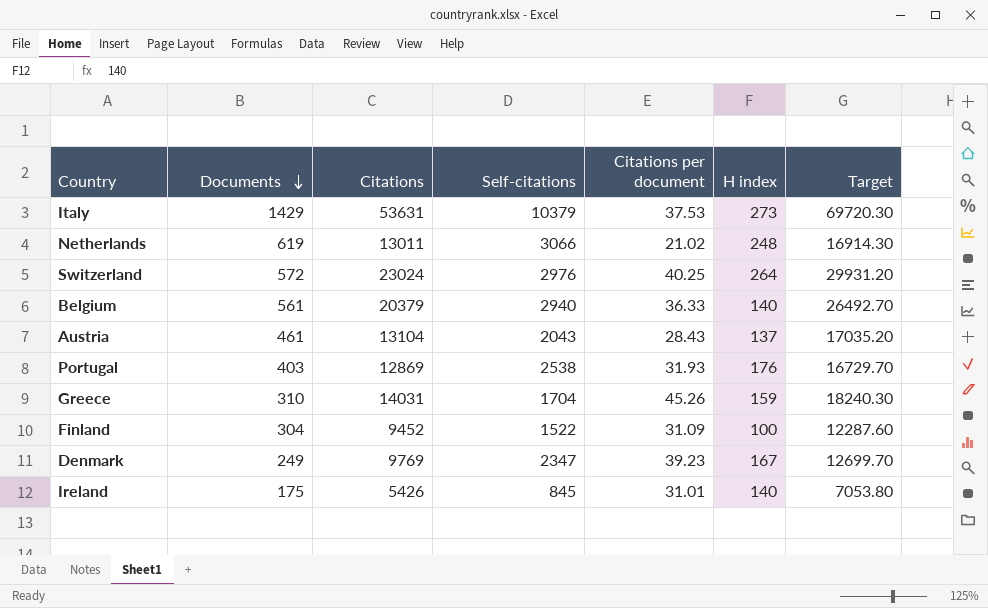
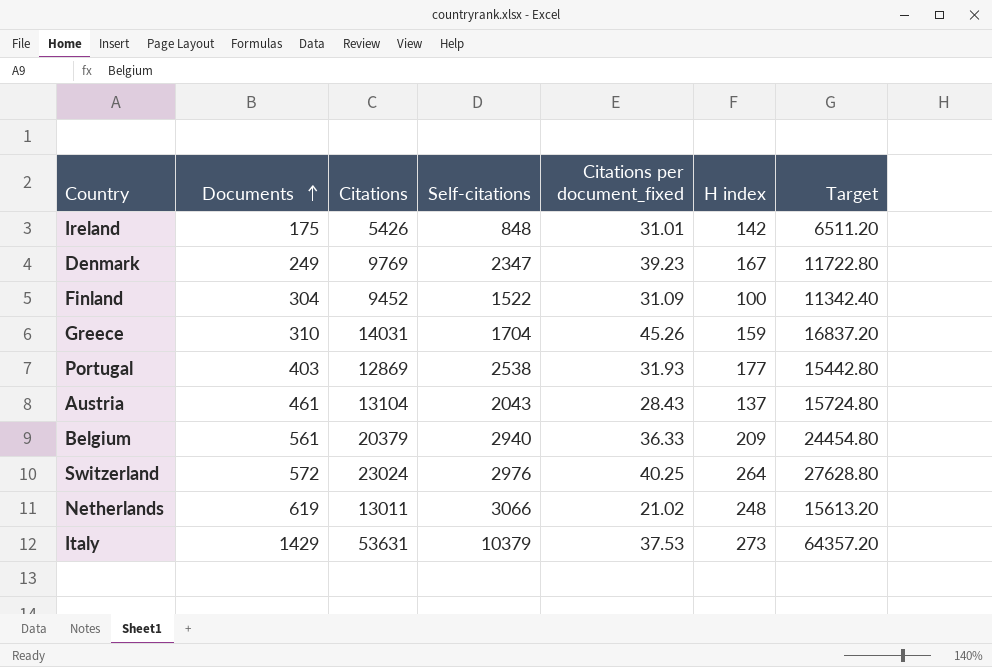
row order: Documents descending -> Documents ascending
column name: Citations per document -> Citations per document_fixed
column Target | formula: [Citations] * 1.3 -> [Citations] * 1.2
Ireland | Self-citations: 845 -> 848
Ireland | H index: 140 -> 142
Portugal | H index: 176 -> 177
Belgium | H index: 140 -> 209

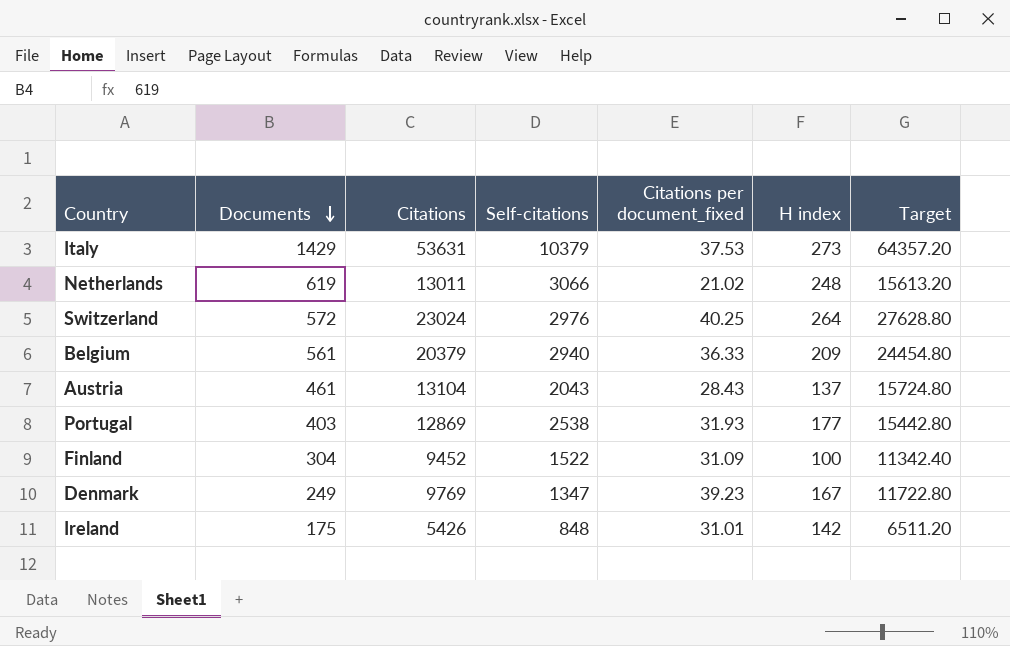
row order: Documents ascending -> Documents descending
row Greece: 310 | 14031 | 1704 | 45.26 | 159 | 16837.20 -> none
Denmark | Self-citations: 2347 -> 1347

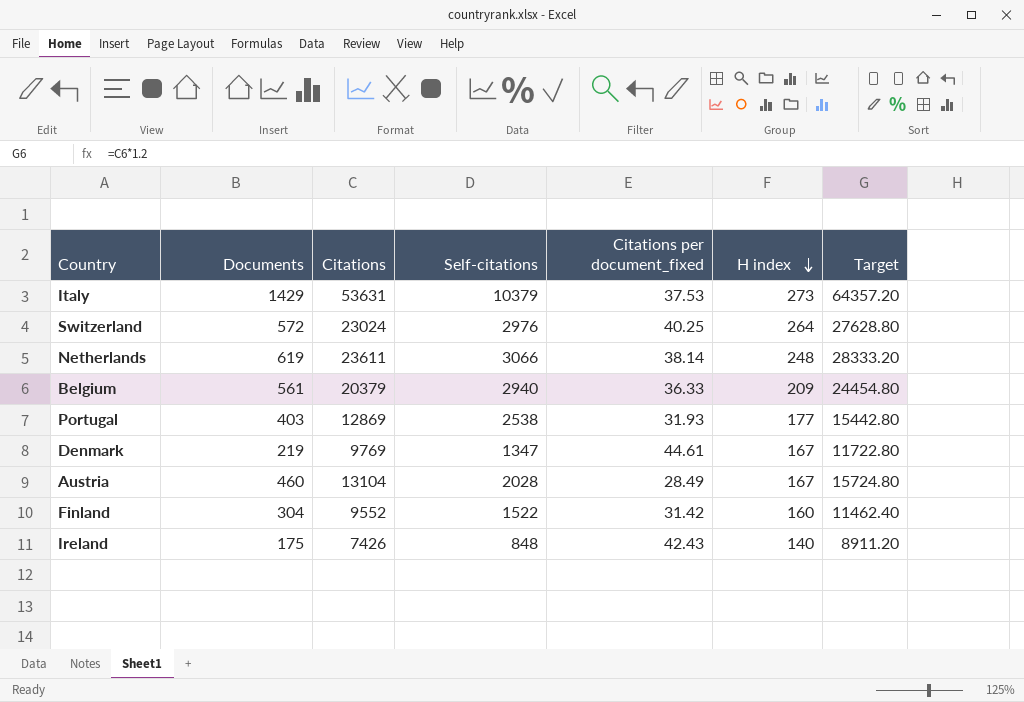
row order: Documents descending -> H index descending
Netherlands | Citations: 13011 -> 23611
Netherlands | Citations per document_fixed: 21.02 -> 38.14
Netherlands | Target: 15613.20 -> 28333.20
Denmark | Documents: 249 -> 219
Denmark | Citations per document_fixed: 39.23 -> 44.61
Austria | Documents: 461 -> 460
Austria | Self-citations: 2043 -> 2028
Austria | Citations per document_fixed: 28.43 -> 28.49
Austria | H index: 137 -> 167
Finland | Citations: 9452 -> 9552
Finland | Citations per document_fixed: 31.09 -> 31.42
Finland | H index: 100 -> 160
Finland | Target: 11342.40 -> 11462.40
Ireland | Citations: 5426 -> 7426
Ireland | Citations per document_fixed: 31.01 -> 42.43
Ireland | H index: 142 -> 140
Ireland | Target: 6511.20 -> 8911.20

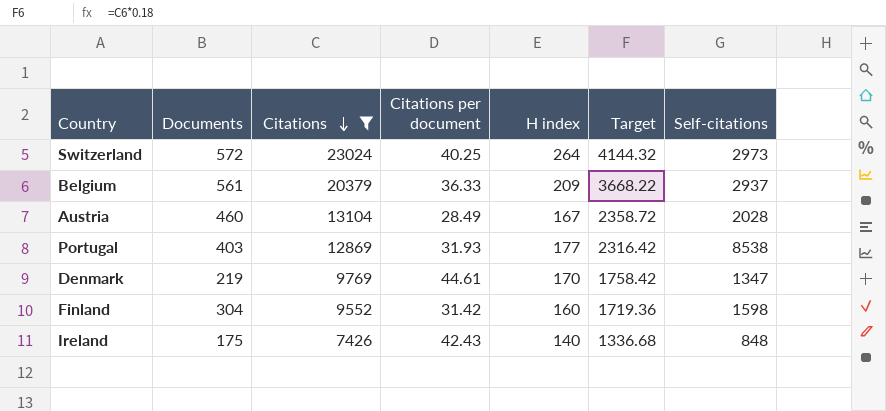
filter: none -> Citations <= 23024
row order: H index descending -> Citations descending
column name: Citations per document_fixed -> Citations per document
column Target | formula: [Citations] * 1.2 -> [Citations] * 0.18
column Self-citations | position: 4 -> 7
Switzerland | Self-citations: 2976 -> 2973
Belgium | Self-citations: 2940 -> 2937
Portugal | Self-citations: 2538 -> 8538
Denmark | H index: 167 -> 170
Finland | Self-citations: 1522 -> 1598

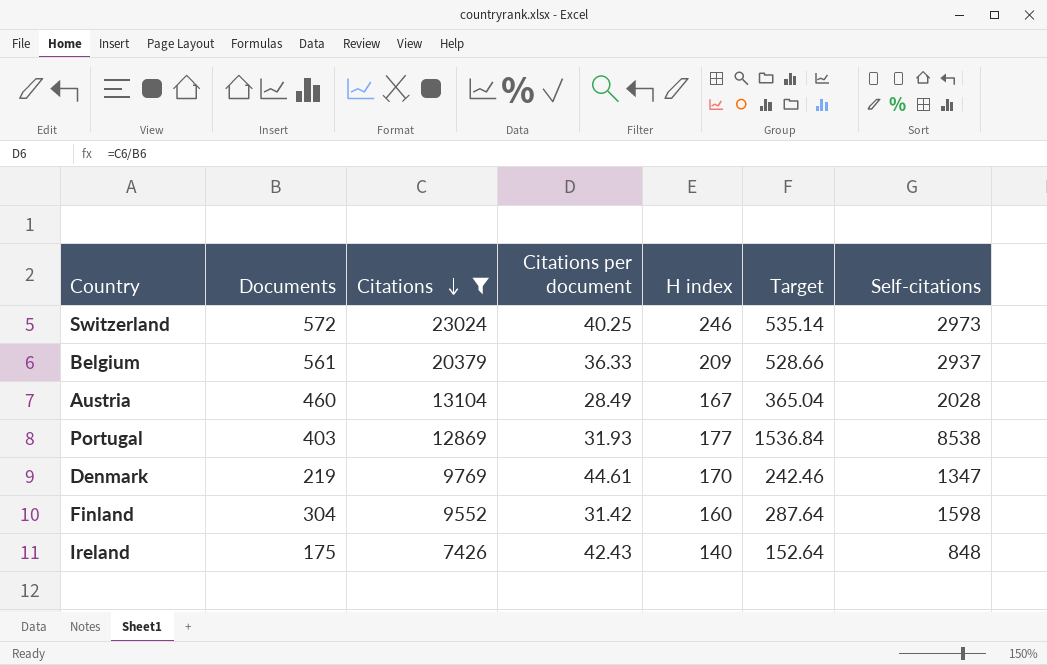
column Target | formula: [Citations] * 0.18 -> [Self-citations] * 0.18
Switzerland | H index: 264 -> 246

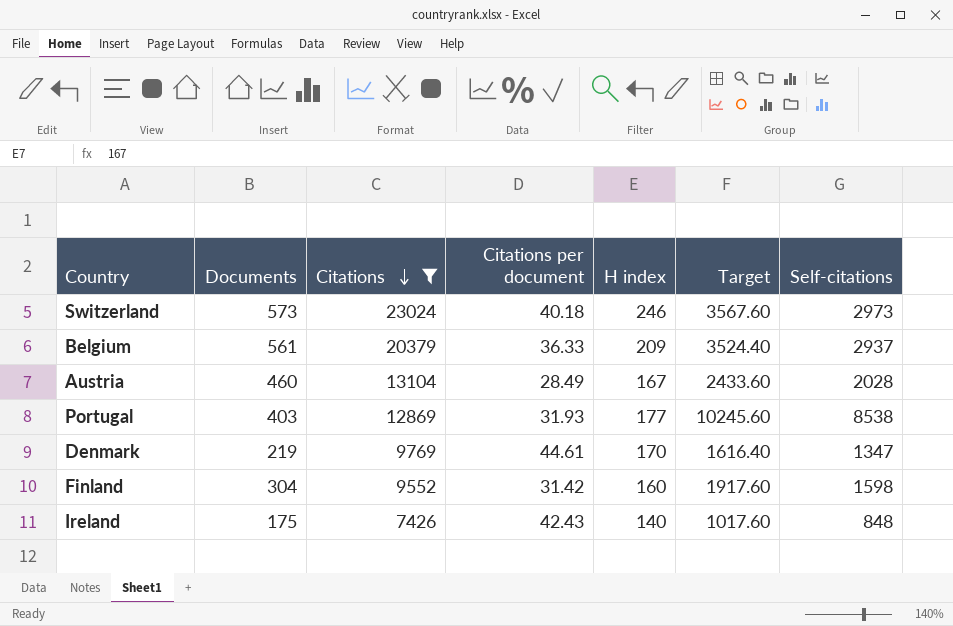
column Target | formula: [Self-citations] * 0.18 -> [Self-citations] * 1.2
Switzerland | Documents: 572 -> 573
Switzerland | Citations per document: 40.25 -> 40.18

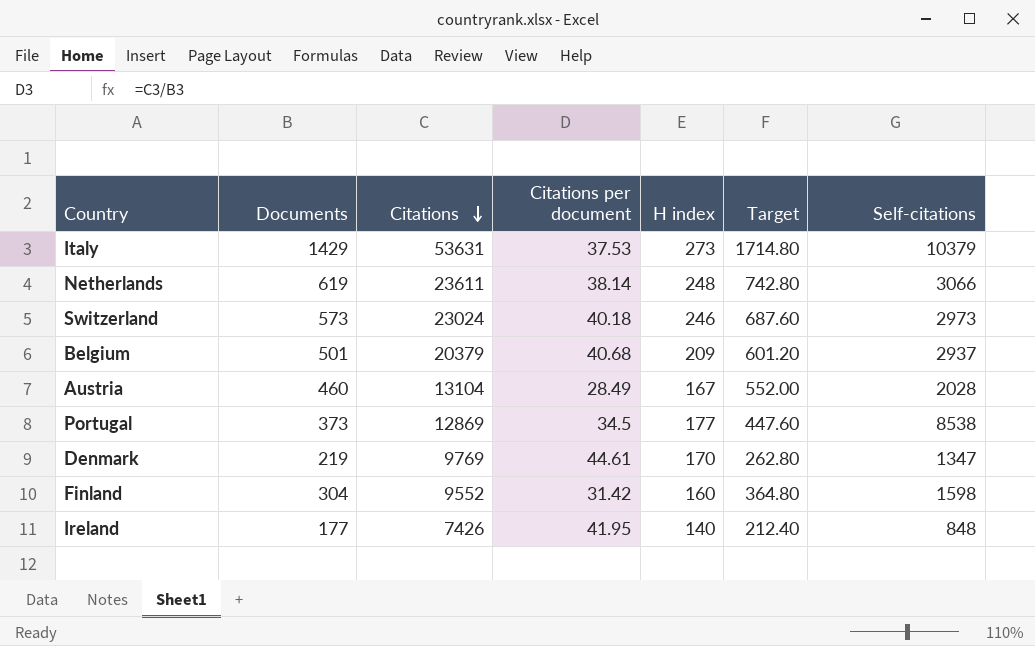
filter: Citations <= 23024 -> none
column Target | formula: [Self-citations] * 1.2 -> [Documents] * 1.2
Belgium | Documents: 561 -> 501
Belgium | Citations per document: 36.33 -> 40.68
Portugal | Documents: 403 -> 373
Portugal | Citations per document: 31.93 -> 34.5
Ireland | Documents: 175 -> 177
Ireland | Citations per document: 42.43 -> 41.95

